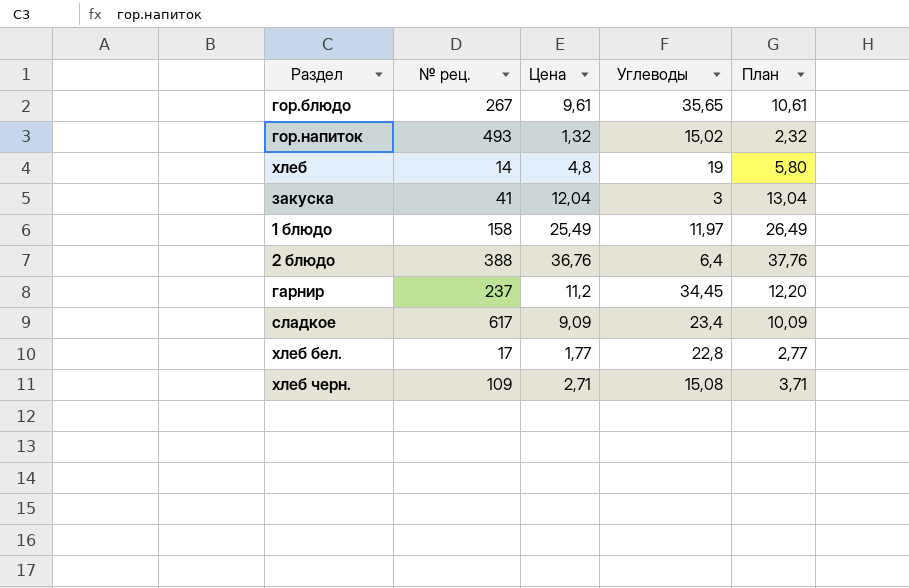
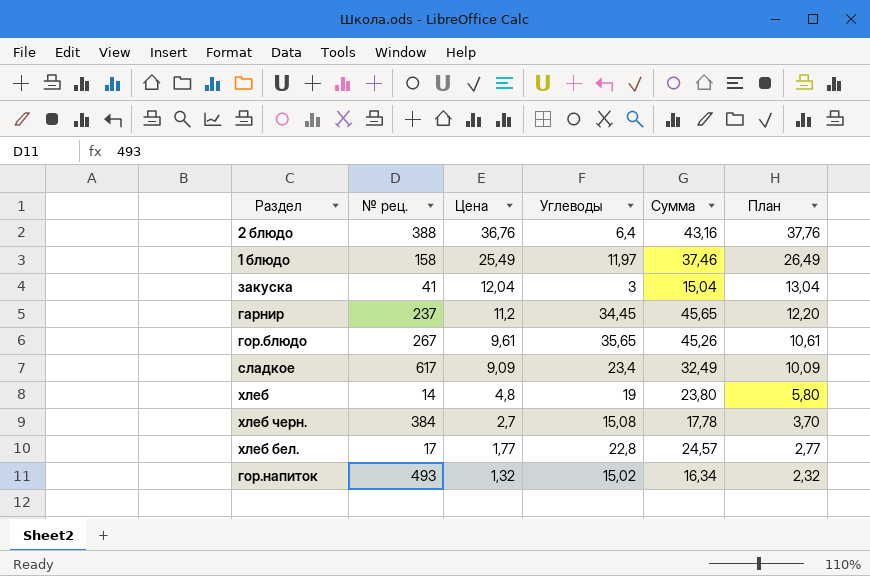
row order: none -> Цена descending
column Сумма | formula: none -> [Цена] + [Углеводы]
хлеб черн. | № рец.: 109 -> 384
хлеб черн. | Цена: 2,71 -> 2,7
хлеб черн. | План: 3,71 -> 3,70

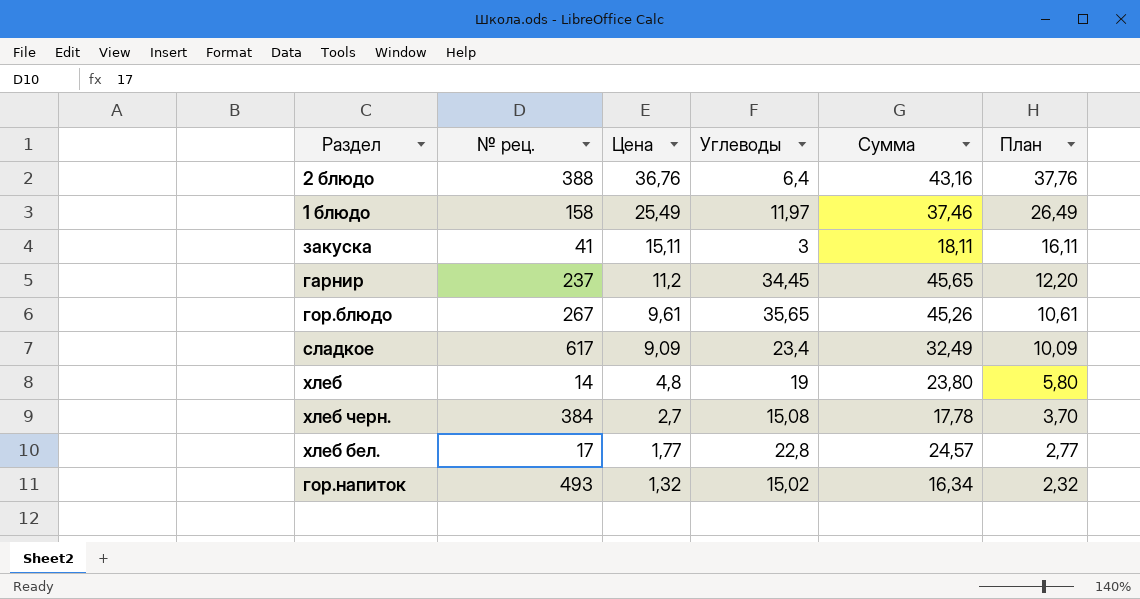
закуска | Цена: 12,04 -> 15,11
закуска | Сумма: 15,04 -> 18,11
закуска | План: 13,04 -> 16,11

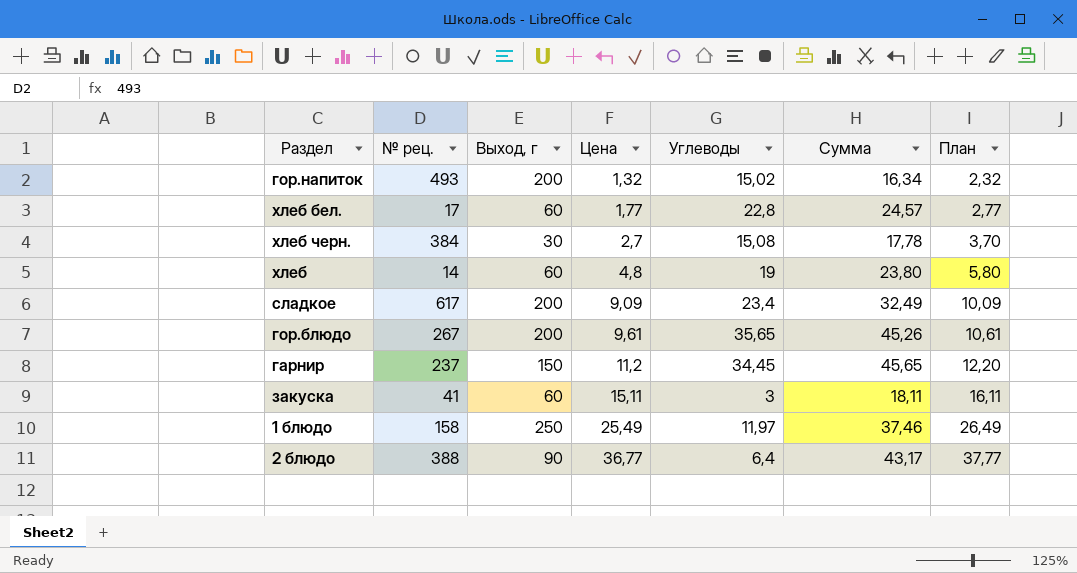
row order: Цена descending -> Цена ascending
column Выход, г | position: none -> 3
2 блюдо | Цена: 36,76 -> 36,77
2 блюдо | Сумма: 43,16 -> 43,17
2 блюдо | План: 37,76 -> 37,77

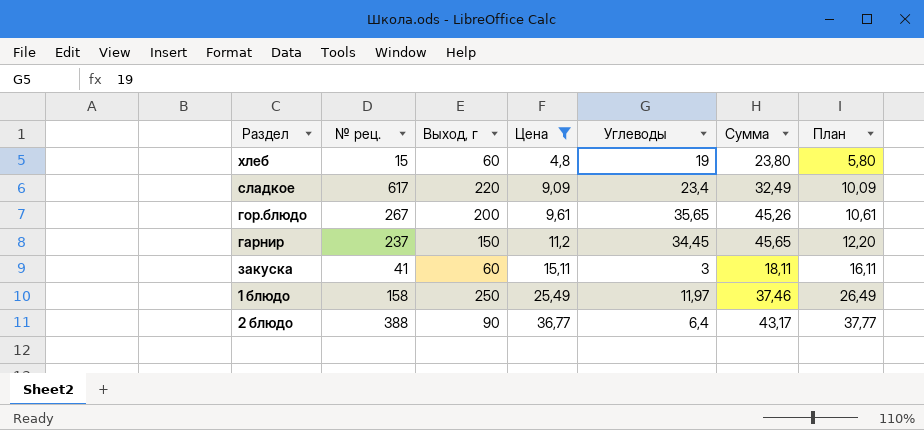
filter: none -> Цена >= 4,8
хлеб | № рец.: 14 -> 15
сладкое | Выход, г: 200 -> 220

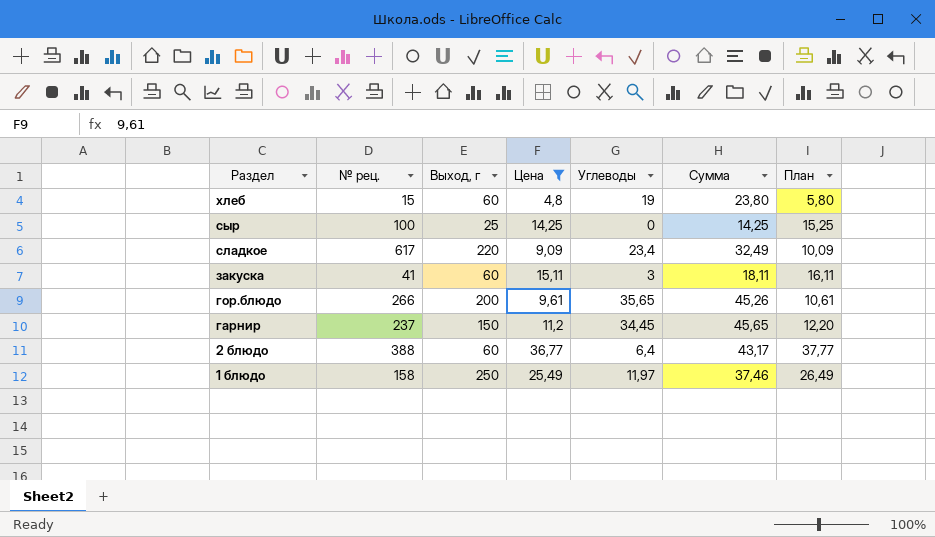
row order: Цена ascending -> Раздел descending
row сыр: none -> 100 | 25 | 14,25 | 0 | 14,25 | 15,25
гор.блюдо | № рец.: 267 -> 266
2 блюдо | Выход, г: 90 -> 60

